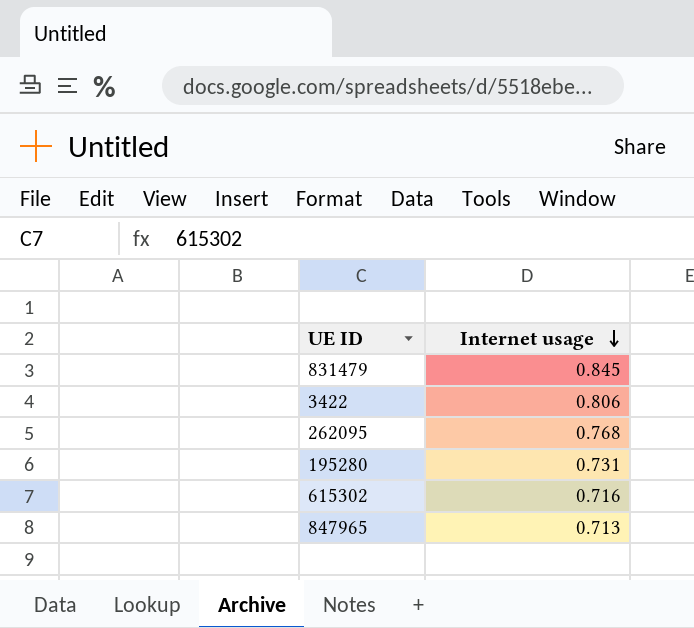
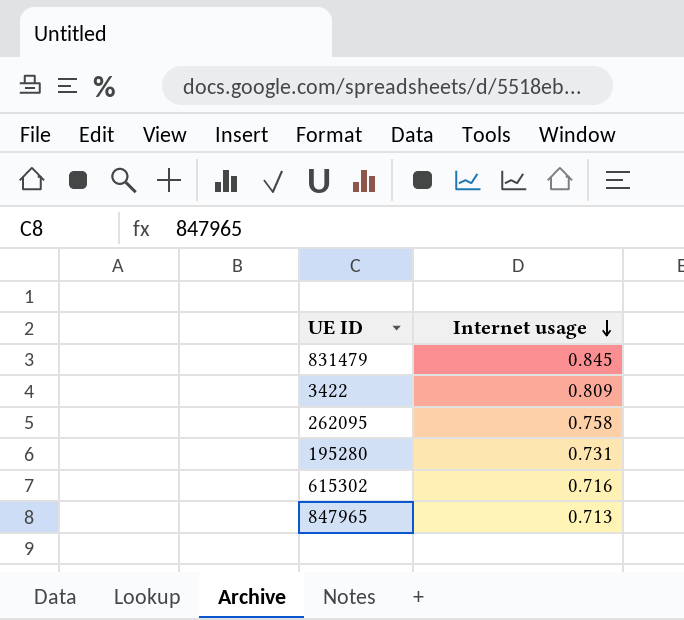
3422 | Internet usage: 0.806 -> 0.809
262095 | Internet usage: 0.768 -> 0.758

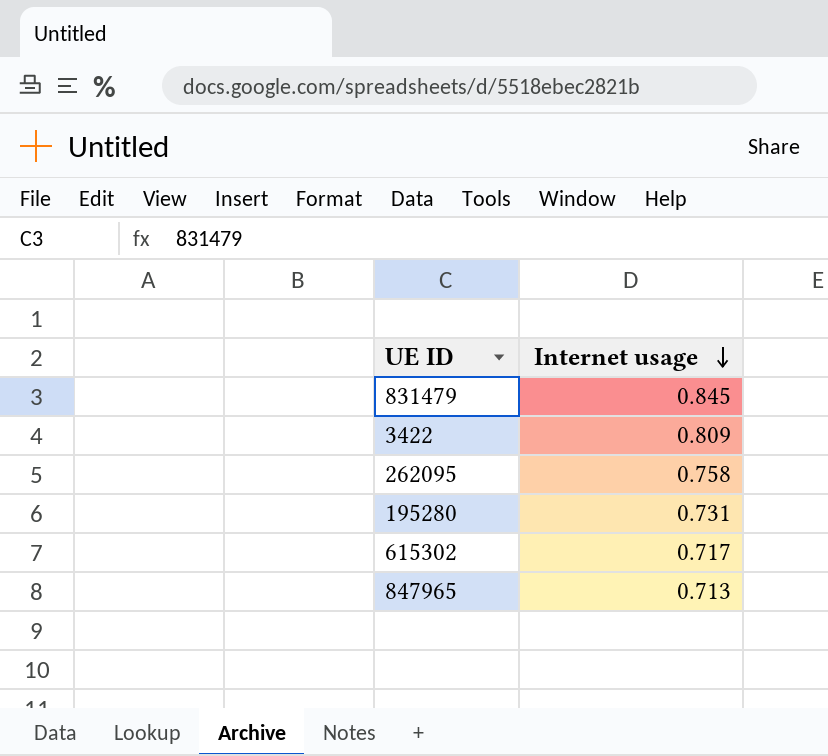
615302 | Internet usage: 0.716 -> 0.717

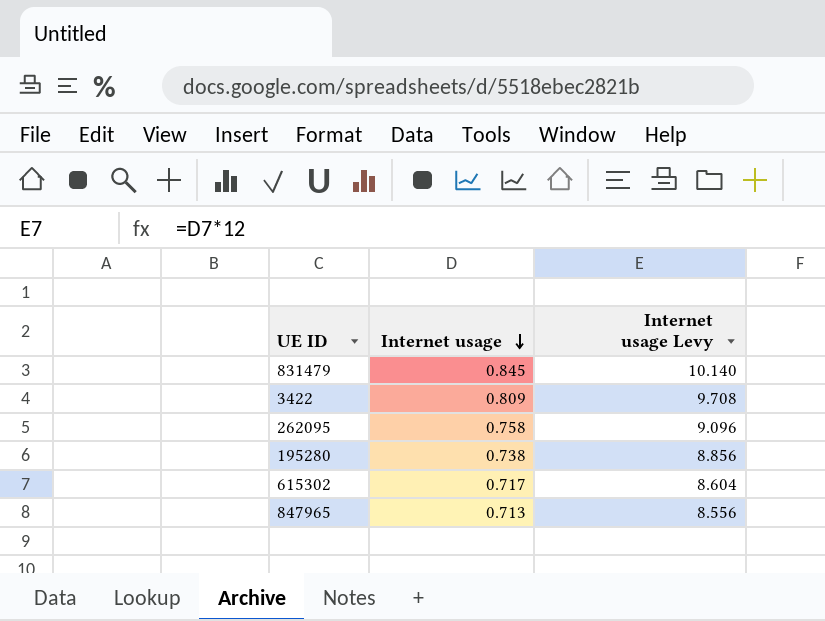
column Internet usage Levy | formula: none -> [Internet usage] * 12
195280 | Internet usage: 0.731 -> 0.738

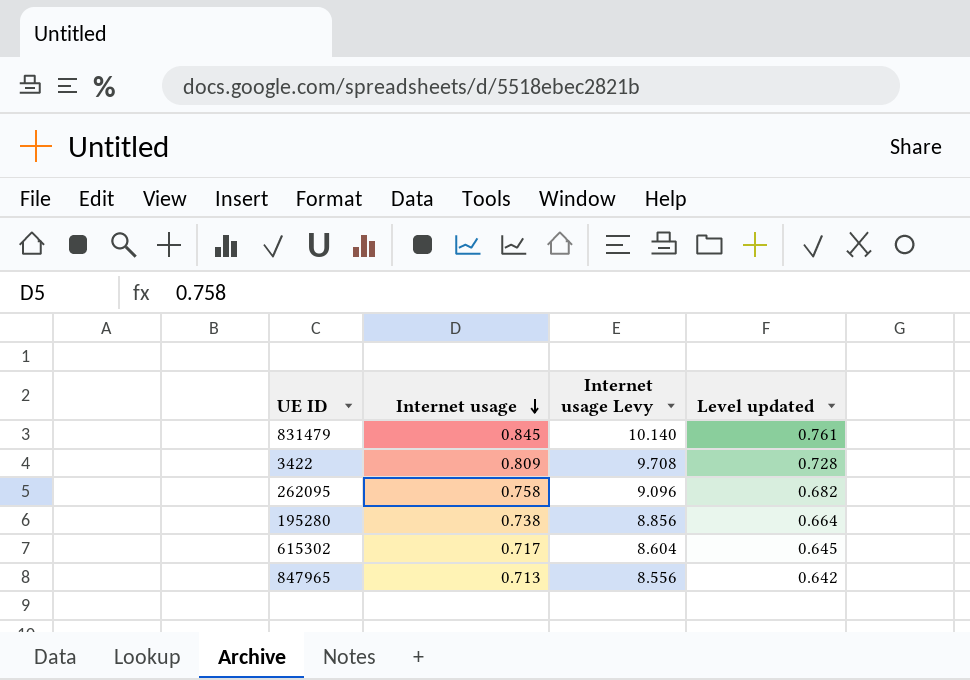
column Level updated | formula: none -> [Internet usage] * 0.9

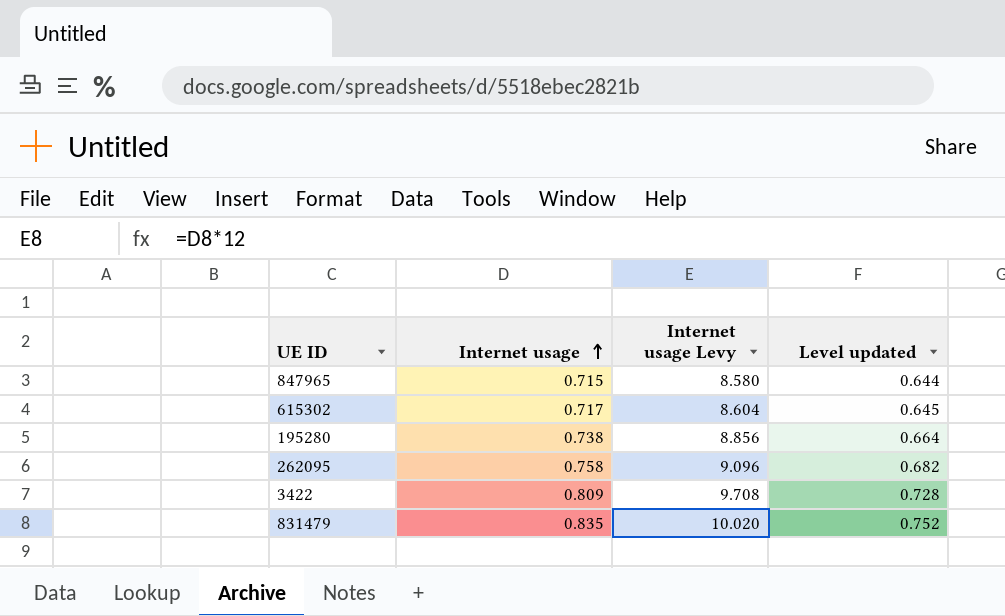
row order: Internet usage descending -> Internet usage ascending
847965 | Internet usage: 0.713 -> 0.715
847965 | Internet usage Levy: 8.556 -> 8.580
847965 | Level updated: 0.642 -> 0.644
831479 | Internet usage: 0.845 -> 0.835
831479 | Internet usage Levy: 10.140 -> 10.020
831479 | Level updated: 0.761 -> 0.752

